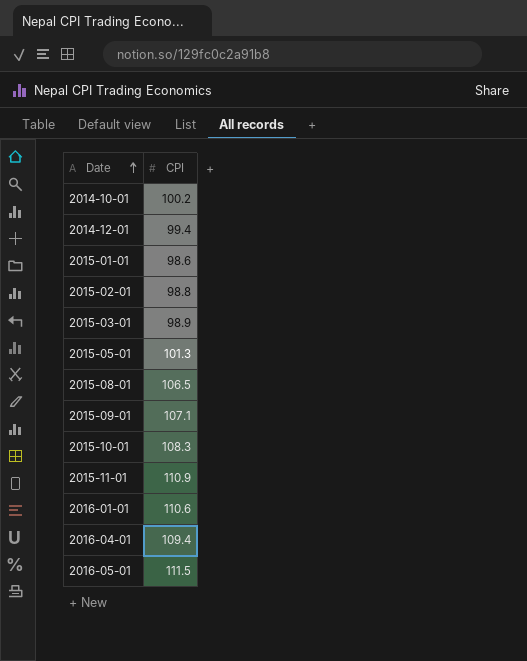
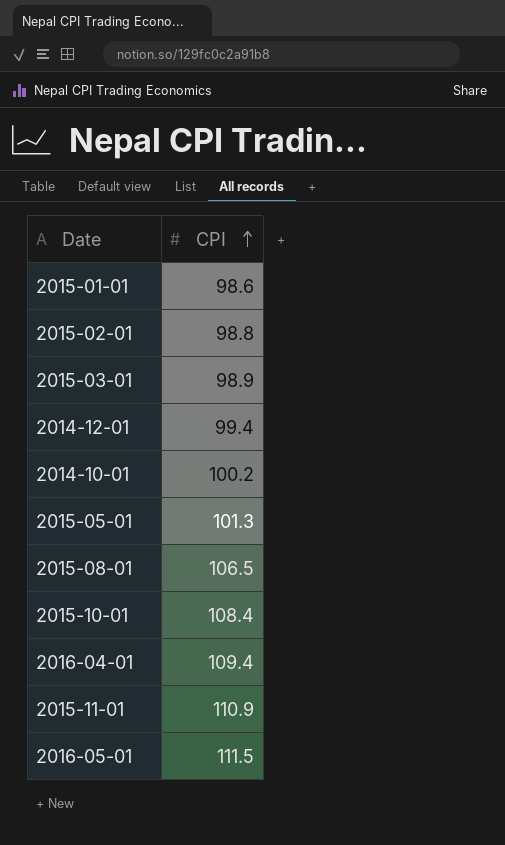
row order: Date ascending -> CPI ascending
row 2015-09-01: 107.1 -> none
row 2016-01-01: 110.6 -> none
2015-10-01 | CPI: 108.3 -> 108.4

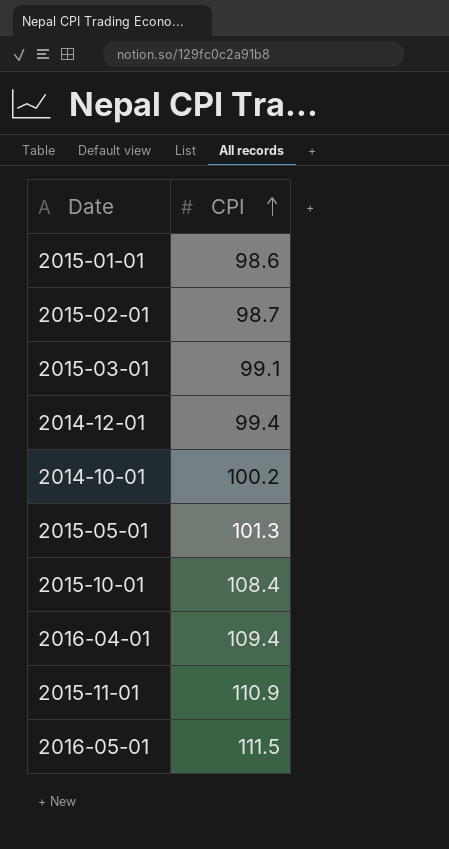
row 2015-08-01: 106.5 -> none
2015-02-01 | CPI: 98.8 -> 98.7
2015-03-01 | CPI: 98.9 -> 99.1

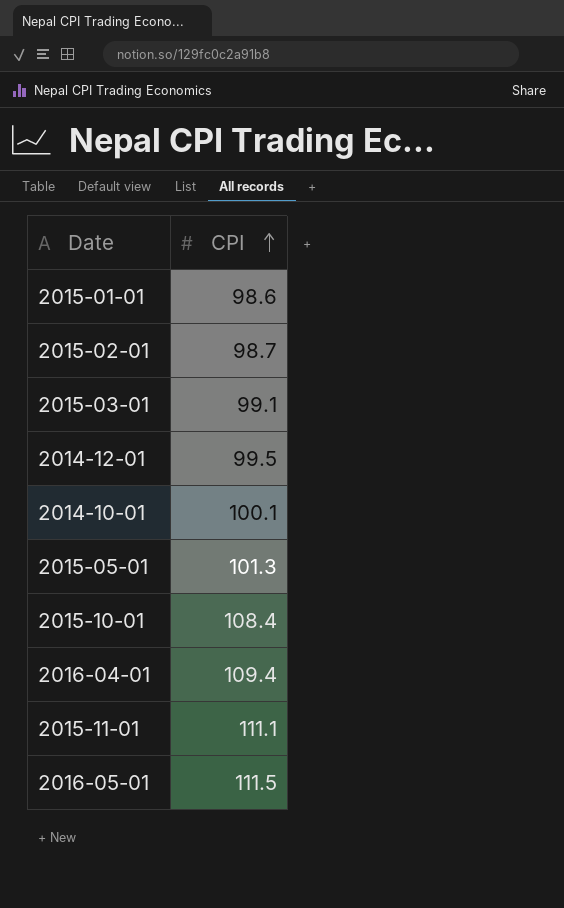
2014-12-01 | CPI: 99.4 -> 99.5
2014-10-01 | CPI: 100.2 -> 100.1
2015-11-01 | CPI: 110.9 -> 111.1

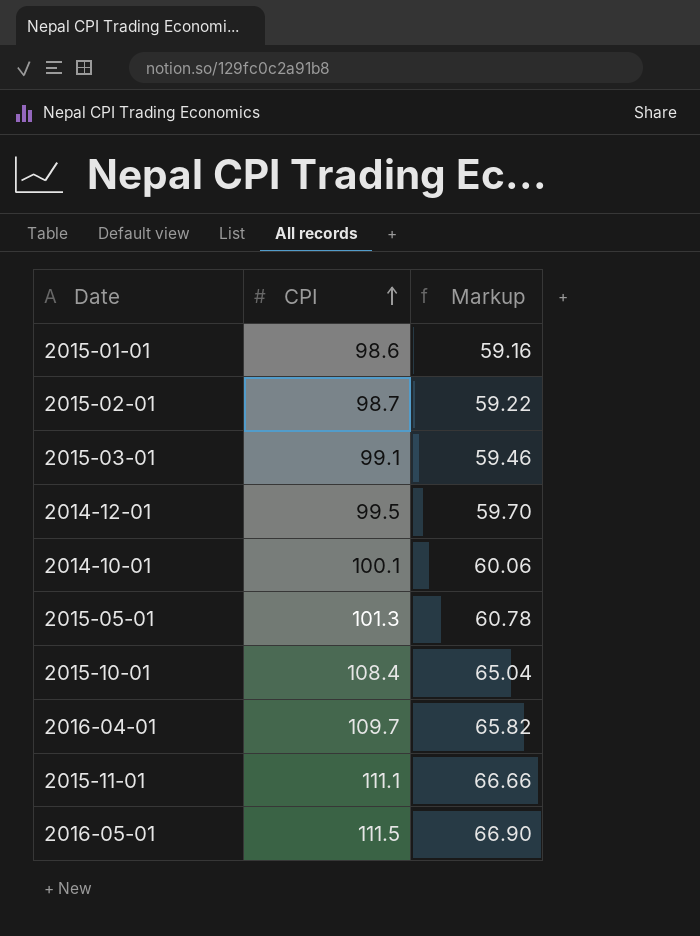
column Markup | formula: none -> [CPI] * 0.6
2016-04-01 | CPI: 109.4 -> 109.7

